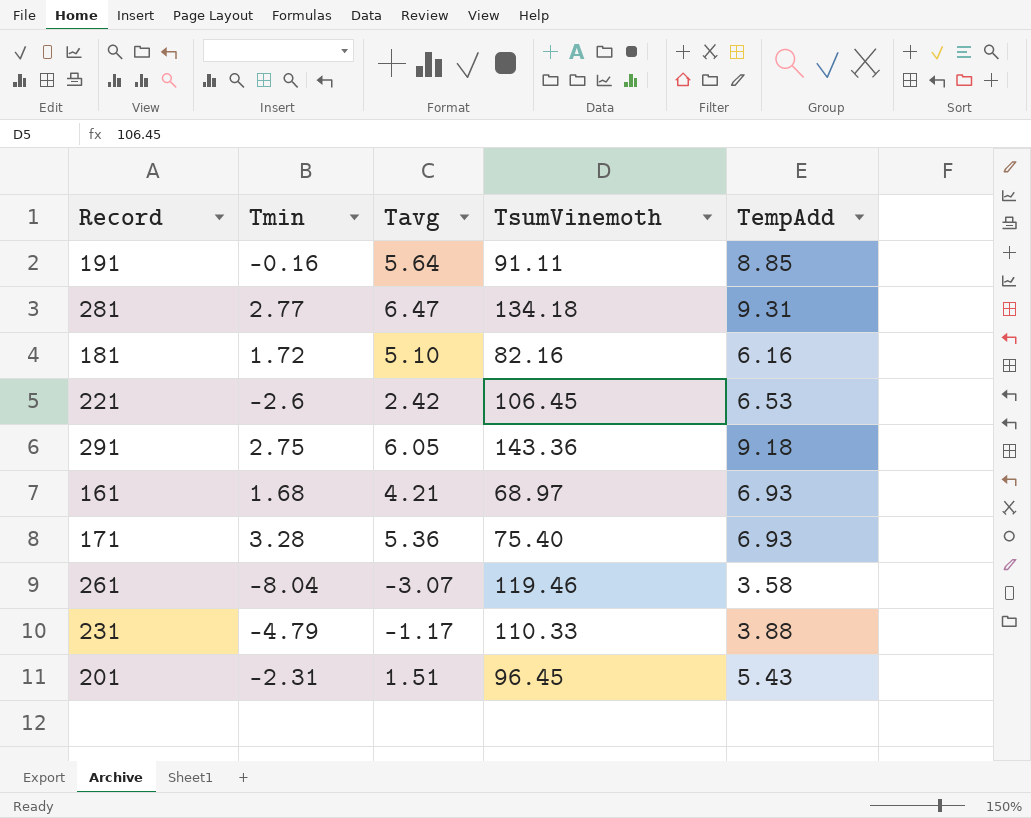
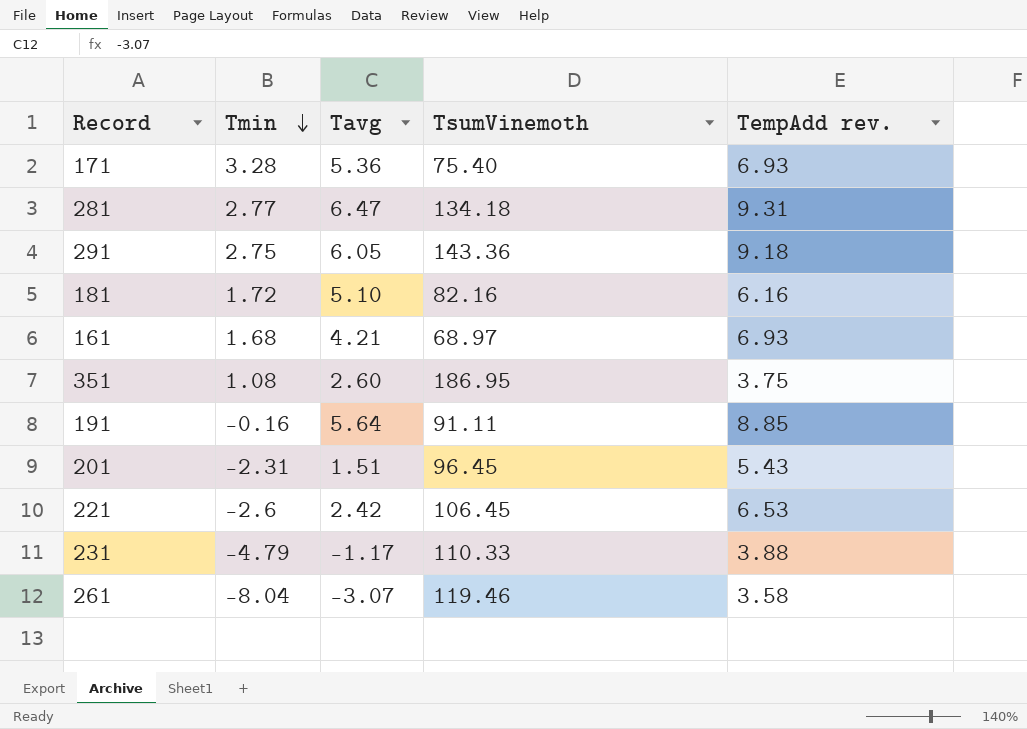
row order: none -> Tmin descending
column name: TempAdd -> TempAdd rev.
row 351: none -> 1.08 | 2.60 | 186.95 | 3.75

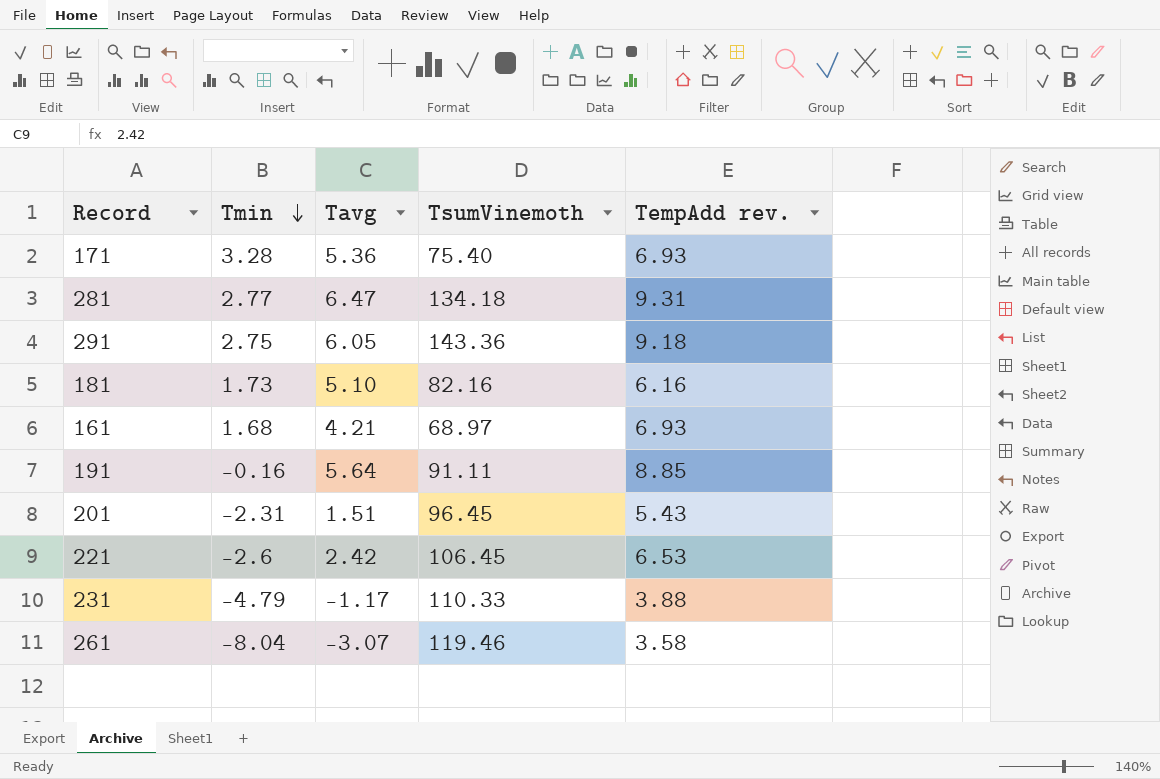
row 351: 1.08 | 2.60 | 186.95 | 3.75 -> none
181 | Tmin: 1.72 -> 1.73

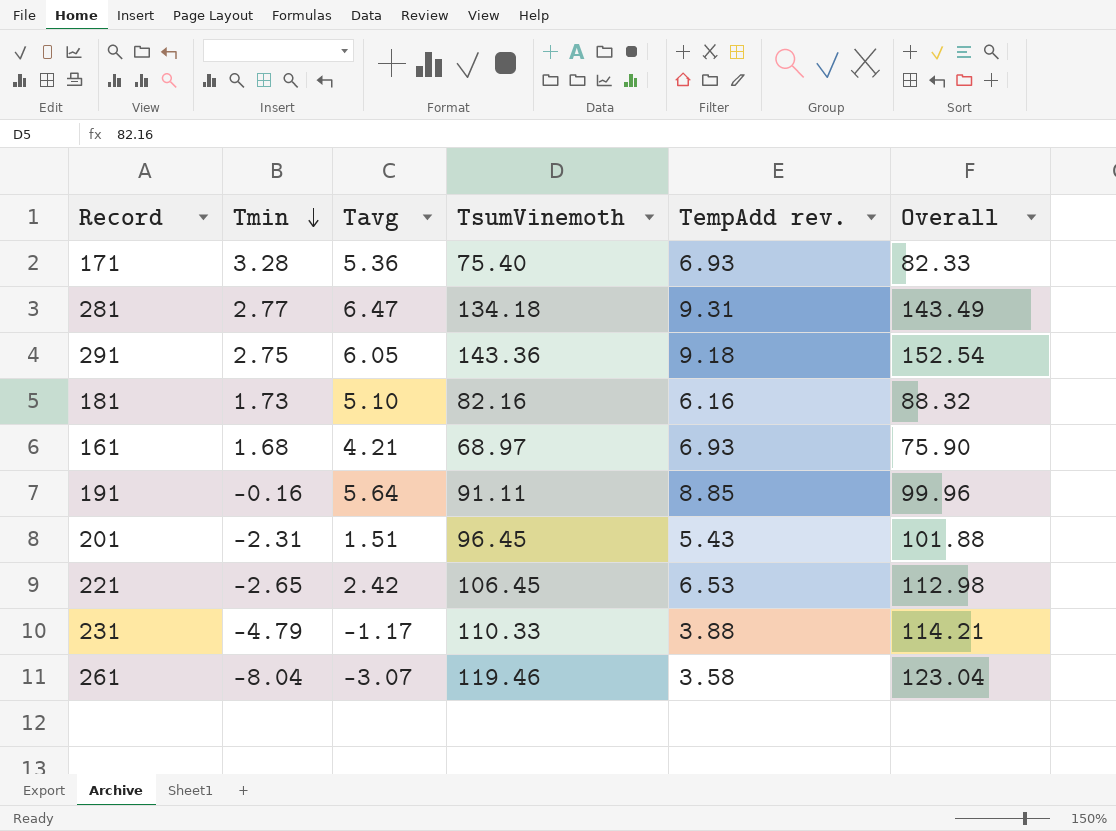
column Overall | formula: none -> [TsumVinemoth] + [TempAdd rev.]
221 | Tmin: -2.6 -> -2.65

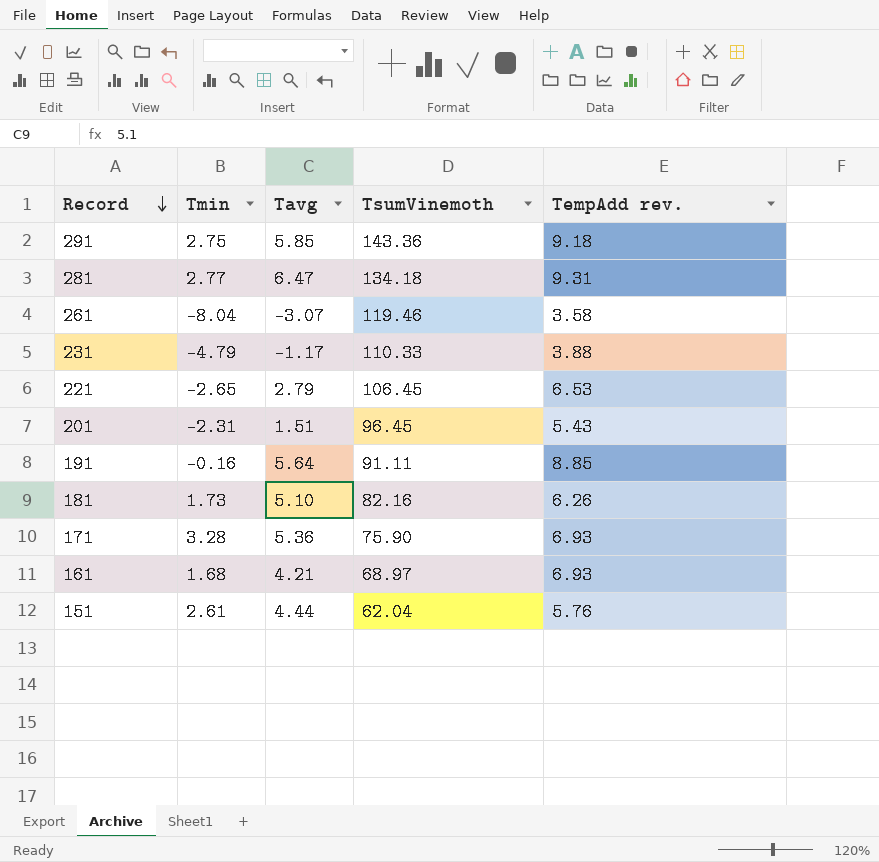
row order: Tmin descending -> Record descending
column Overall | formula: [TsumVinemoth] + [TempAdd rev.] -> none
291 | Tavg: 6.05 -> 5.85
221 | Tavg: 2.42 -> 2.79
181 | TempAdd rev.: 6.16 -> 6.26
171 | TsumVinemoth: 75.40 -> 75.90
row 151: none -> 2.61 | 4.44 | 62.04 | 5.76

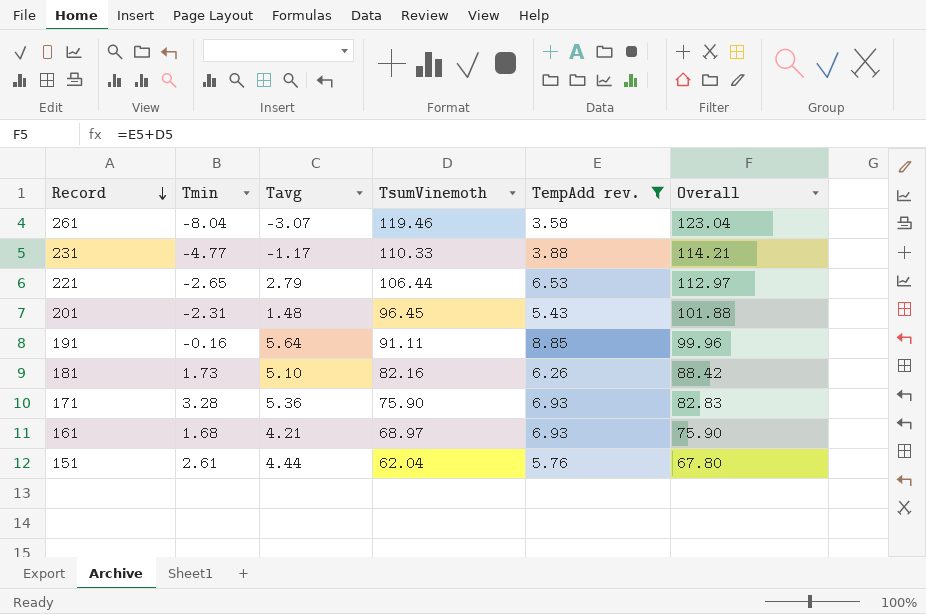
filter: none -> TempAdd rev. <= 8.85
column Overall | formula: none -> [TsumVinemoth] + [TempAdd rev.]
231 | Tmin: -4.79 -> -4.77
221 | TsumVinemoth: 106.45 -> 106.44
201 | Tavg: 1.51 -> 1.48

